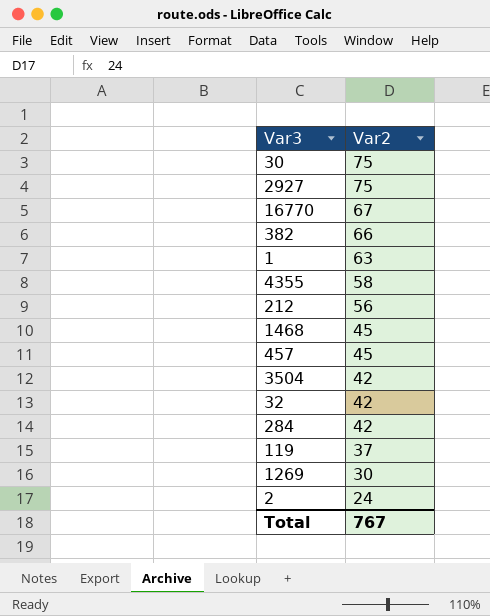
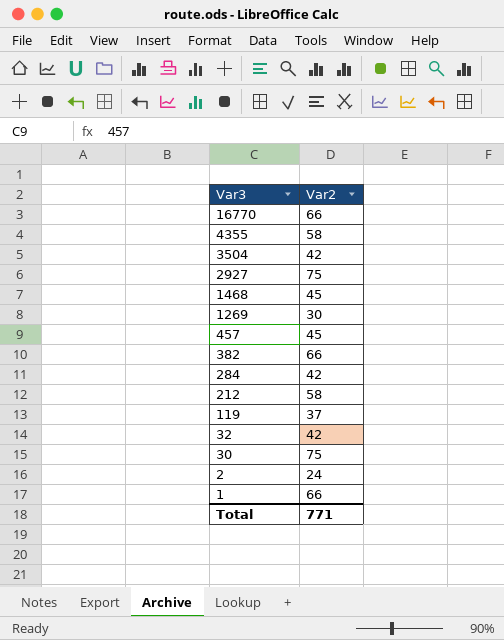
row order: Var2 descending -> Var3 descending
16770 | Var2: 67 -> 66
212 | Var2: 56 -> 58
1 | Var2: 63 -> 66
Total | Var2: 767 -> 771

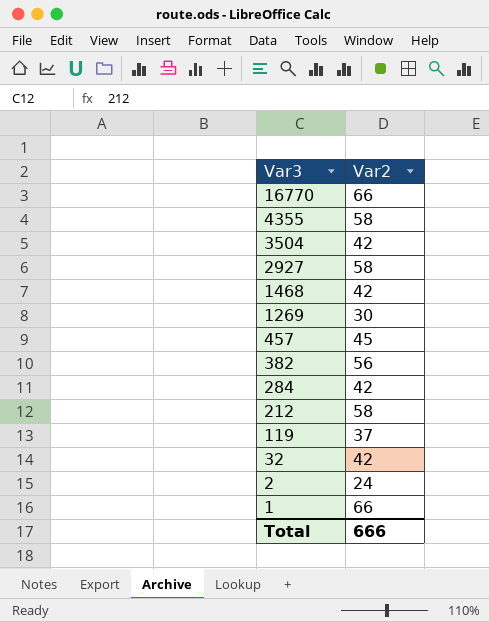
row 30: 75 -> none
2927 | Var2: 75 -> 58
1468 | Var2: 45 -> 42
382 | Var2: 66 -> 56
Total | Var2: 771 -> 666

